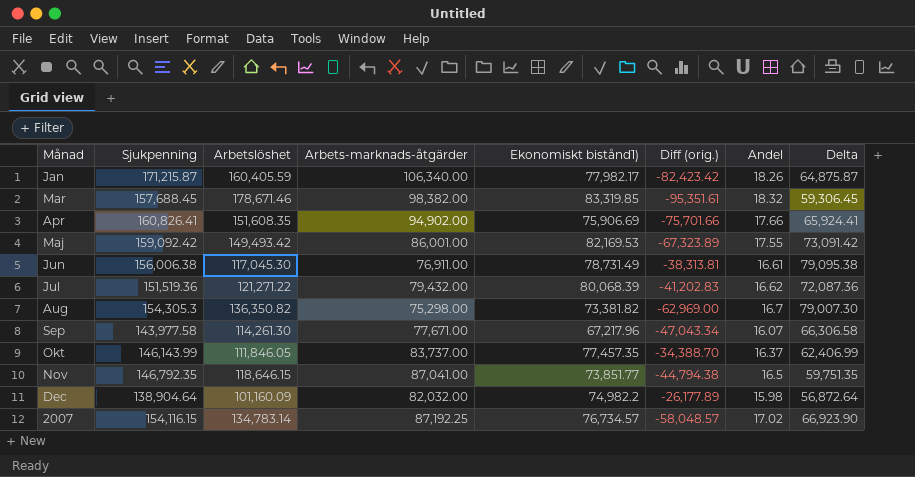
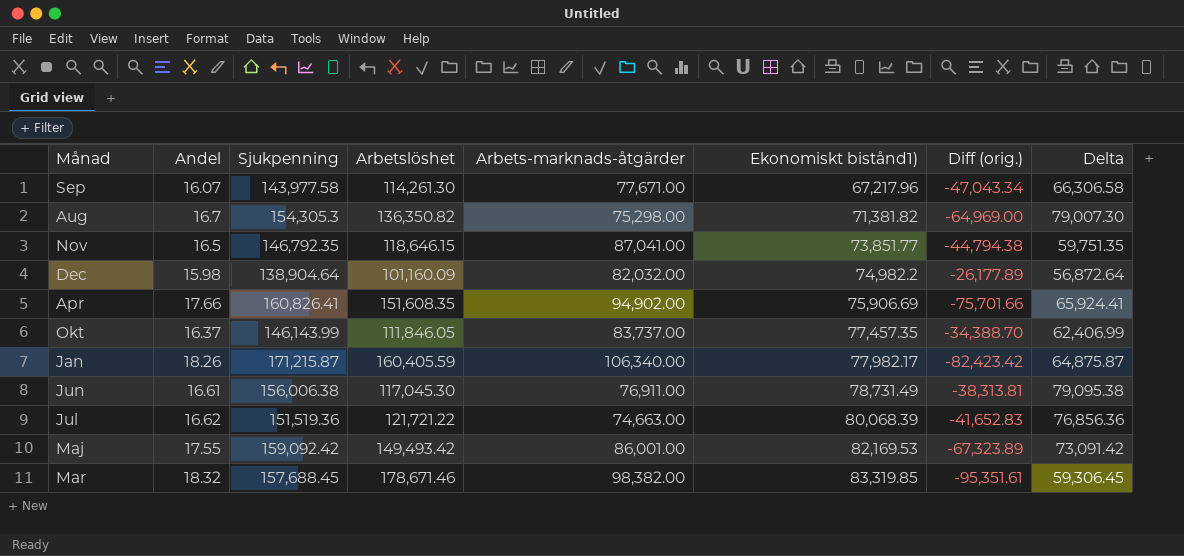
row order: none -> Ekonomiskt bistånd1) ascending
column Andel | position: 7 -> 2
row 2007: 154,116.15 | 134,783.14 | 87,192.25 | 76,734.57 | -58,048.57 | 17.02 | 66,923.90 -> none
Aug | Ekonomiskt bistånd1): 73,381.82 -> 71,381.82
Aug | Diff (orig.): -62,969.00 -> -64,969.00
Jul | Arbetslöshet: 121,271.22 -> 121,721.22
Jul | Arbets-marknads-åtgärder: 79,432.00 -> 74,663.00
Jul | Diff (orig.): -41,202.83 -> -41,652.83
Jul | Delta: 72,087.36 -> 76,856.36

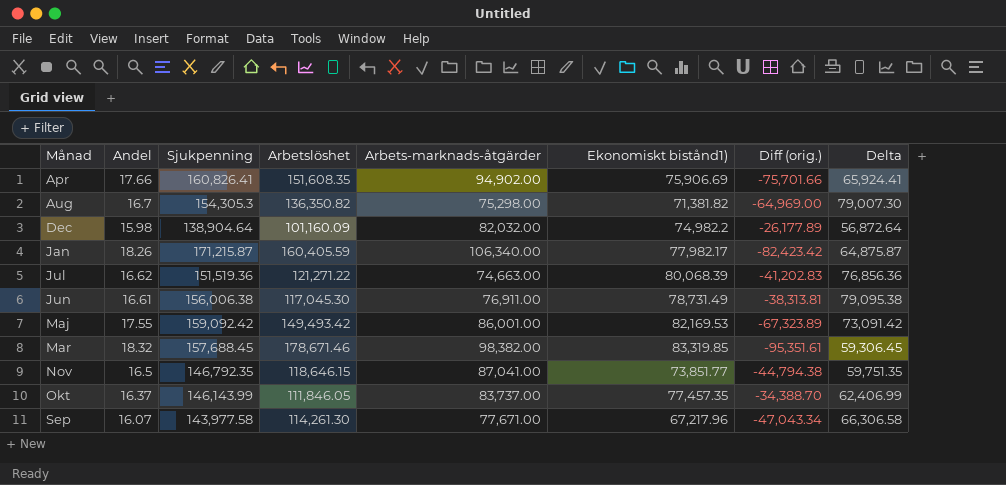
row order: Ekonomiskt bistånd1) ascending -> Månad ascending
Jul | Arbetslöshet: 121,721.22 -> 121,271.22
Jul | Diff (orig.): -41,652.83 -> -41,202.83

